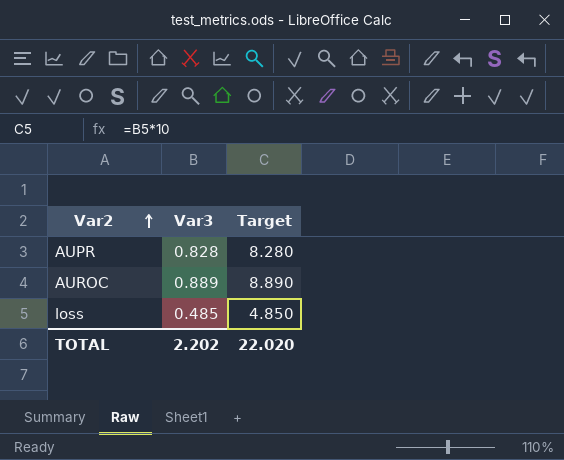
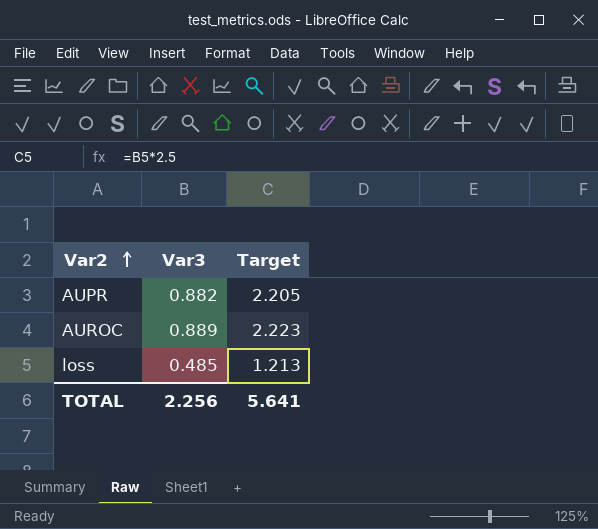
column Target | formula: [Var3] * 10 -> [Var3] * 2.5
AUPR | Var3: 0.828 -> 0.882
TOTAL | Var3: 2.202 -> 2.256
TOTAL | Target: 22.020 -> 5.641

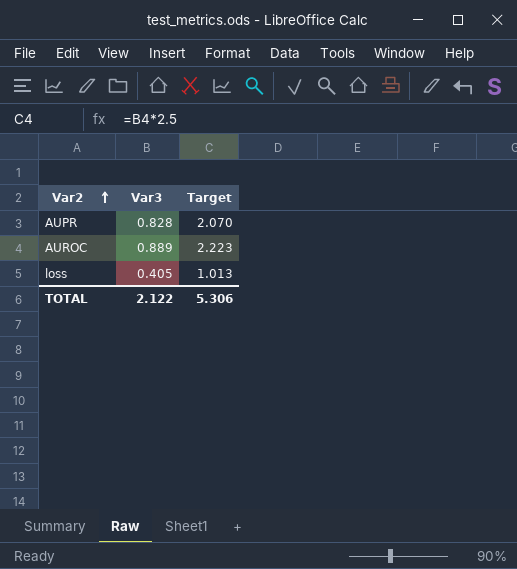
AUPR | Var3: 0.882 -> 0.828
AUPR | Target: 2.205 -> 2.070
loss | Var3: 0.485 -> 0.405
loss | Target: 1.213 -> 1.013
TOTAL | Var3: 2.256 -> 2.122
TOTAL | Target: 5.641 -> 5.306

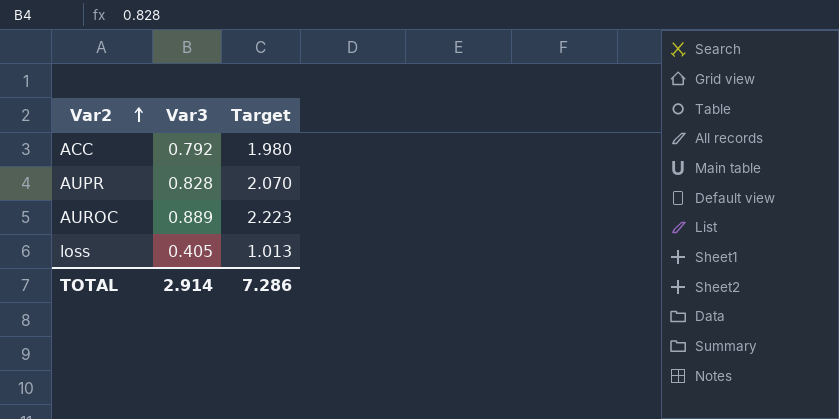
row ACC: none -> 0.792 | 1.980
TOTAL | Var3: 2.122 -> 2.914
TOTAL | Target: 5.306 -> 7.286

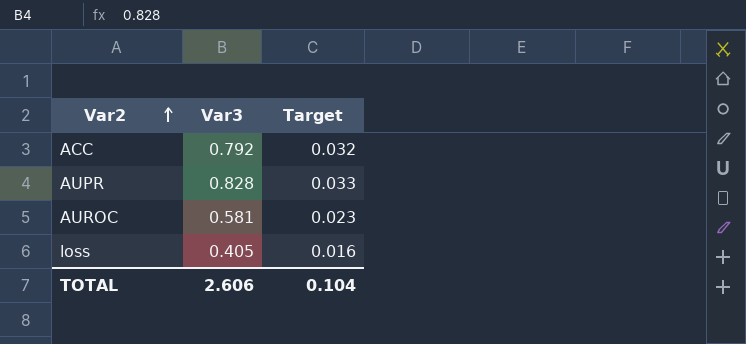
column Target | formula: [Var3] * 2.5 -> [Var3] * 0.04
AUROC | Var3: 0.889 -> 0.581
TOTAL | Var3: 2.914 -> 2.606
TOTAL | Target: 7.286 -> 0.104

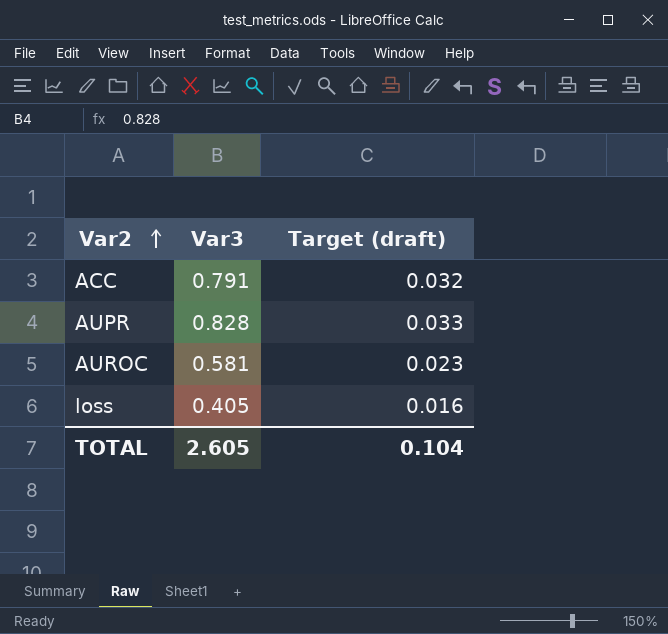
column name: Target -> Target (draft)
ACC | Var3: 0.792 -> 0.791
TOTAL | Var3: 2.606 -> 2.605

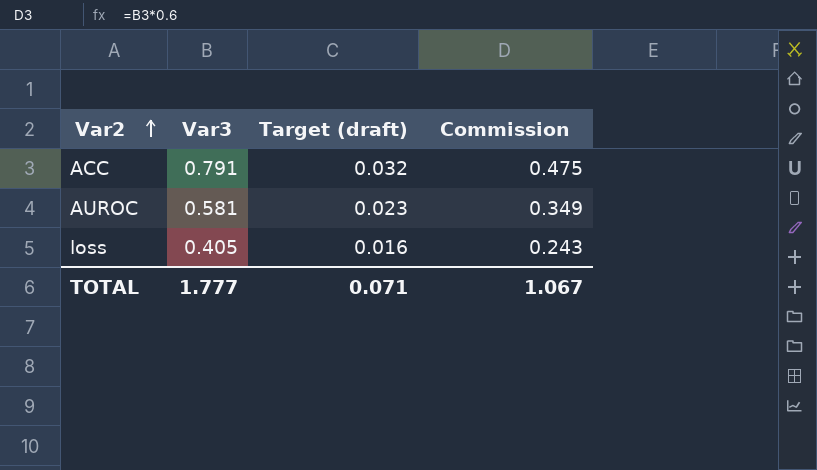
column Commission | formula: none -> [Var3] * 0.6
row AUPR: 0.828 | 0.033 -> none
TOTAL | Var3: 2.605 -> 1.777
TOTAL | Target (draft): 0.104 -> 0.071

